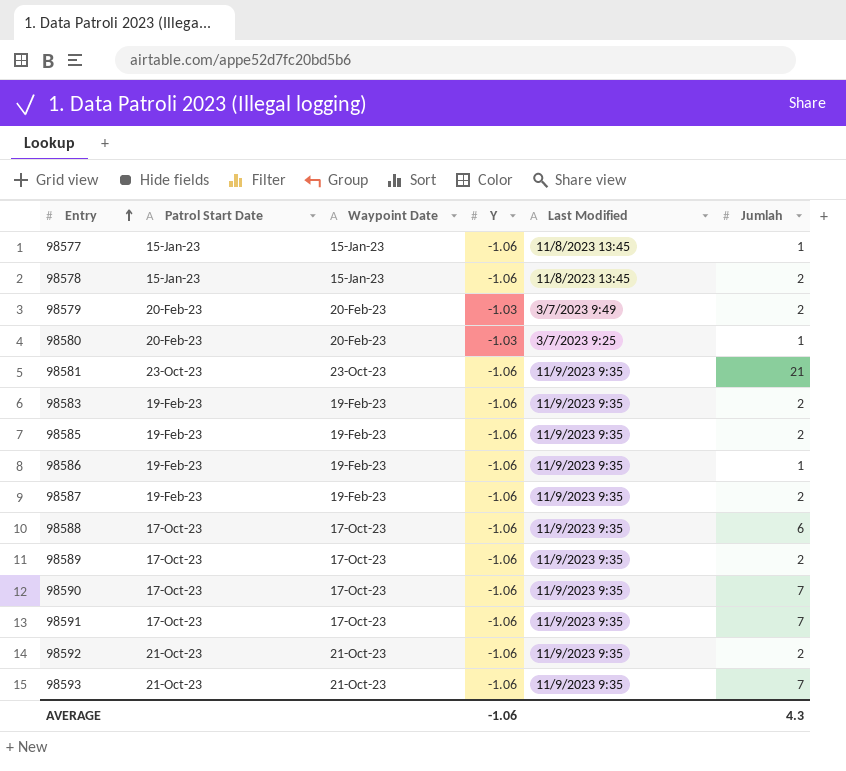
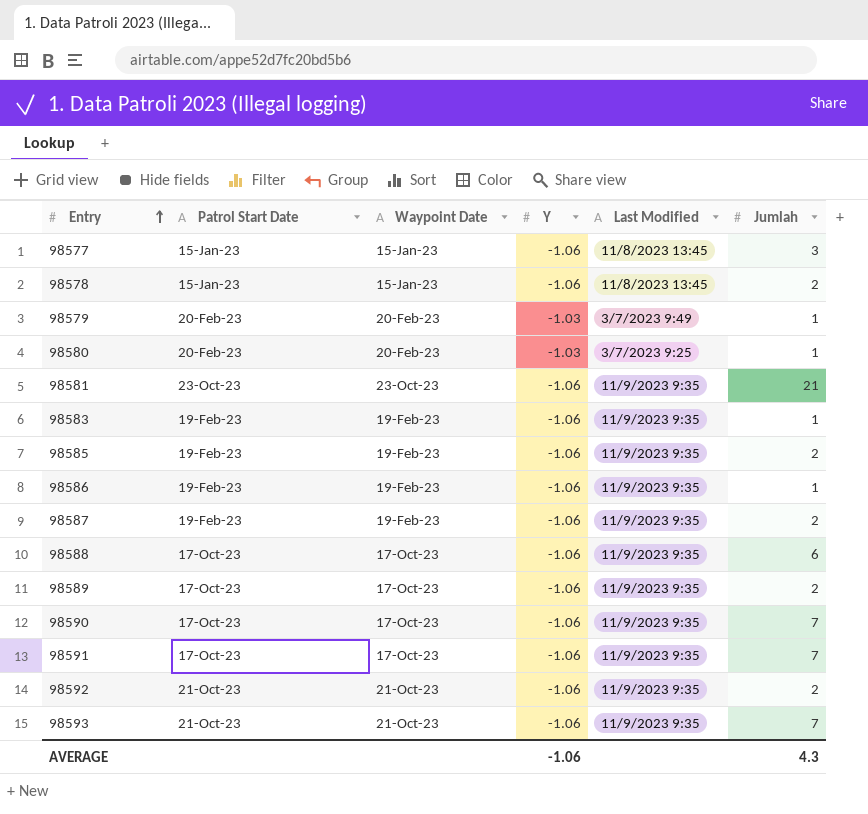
98577 | Jumlah: 1 -> 3
98579 | Jumlah: 2 -> 1
98583 | Jumlah: 2 -> 1

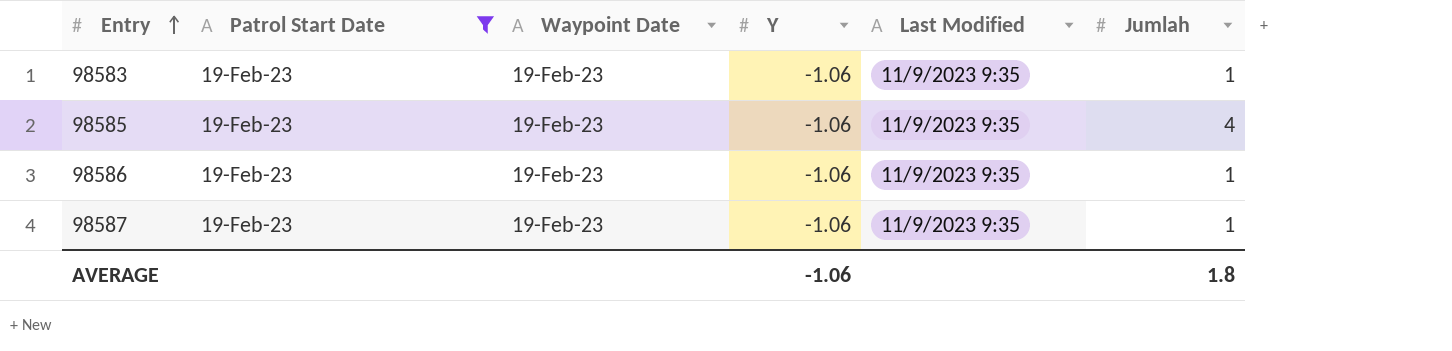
filter: none -> Patrol Start Date = 19-Feb-23
98585 | Jumlah: 2 -> 4
98587 | Jumlah: 2 -> 1
AVERAGE | Jumlah: 4.3 -> 1.8

